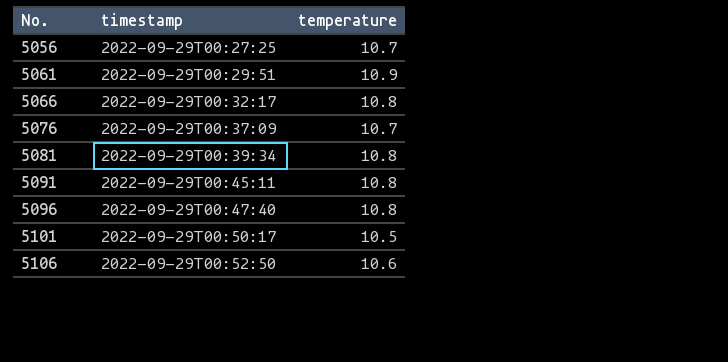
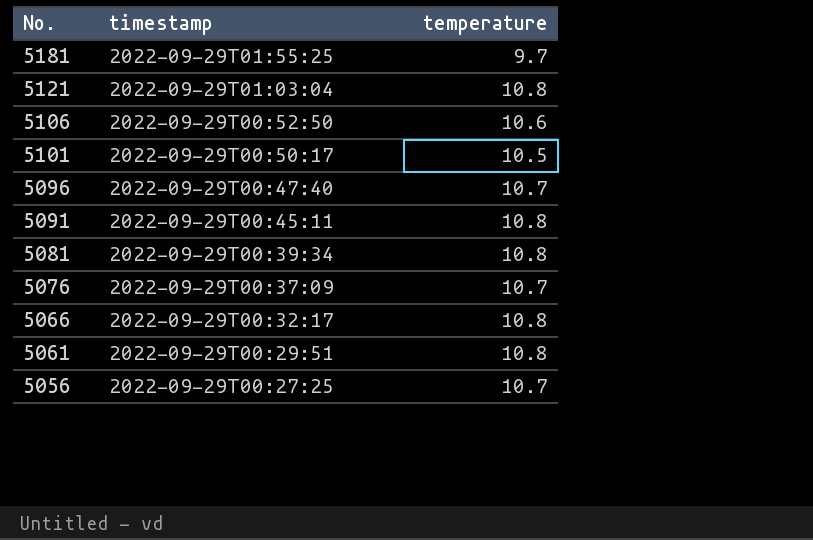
row order: No. ascending -> No. descending
row 5181: none -> 2022-09-29T01:55:25 | 9.7
row 5121: none -> 2022-09-29T01:03:04 | 10.8
5096 | temperature: 10.8 -> 10.7
5061 | temperature: 10.9 -> 10.8

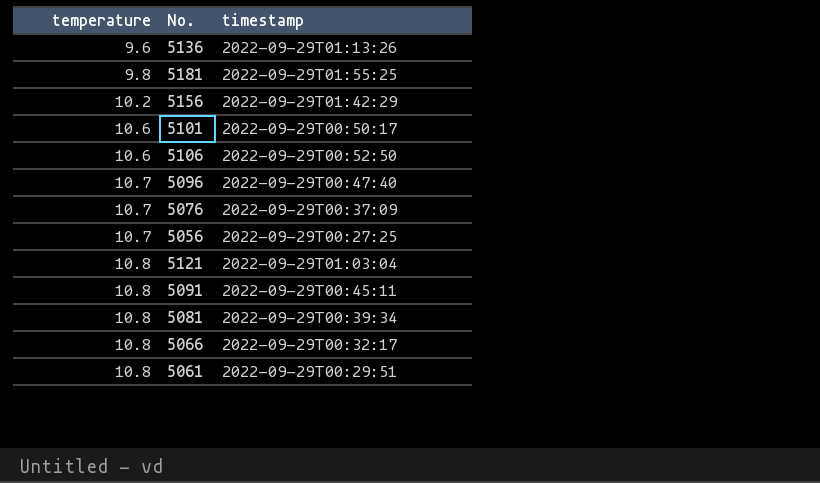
row order: No. descending -> temperature ascending
column temperature | position: 3 -> 1
row 5136: none -> 9.6 | 2022-09-29T01:13:26
5181 | temperature: 9.7 -> 9.8
row 5156: none -> 10.2 | 2022-09-29T01:42:29
5101 | temperature: 10.5 -> 10.6

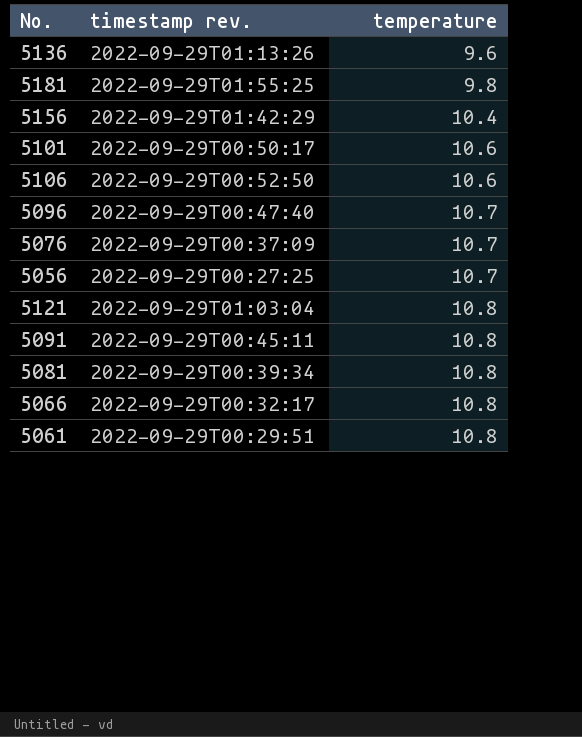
column name: timestamp -> timestamp rev.
column temperature | position: 1 -> 3
5156 | temperature: 10.2 -> 10.4

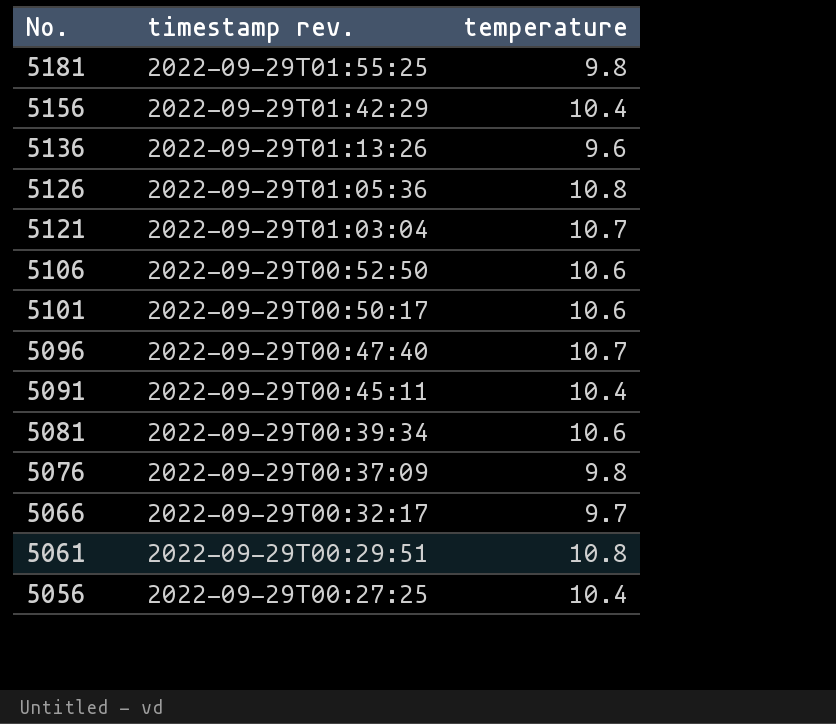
row order: temperature ascending -> No. descending
row 5126: none -> 2022-09-29T01:05:36 | 10.8
5121 | temperature: 10.8 -> 10.7
5091 | temperature: 10.8 -> 10.4
5081 | temperature: 10.8 -> 10.6
5076 | temperature: 10.7 -> 9.8
5066 | temperature: 10.8 -> 9.7
5056 | temperature: 10.7 -> 10.4

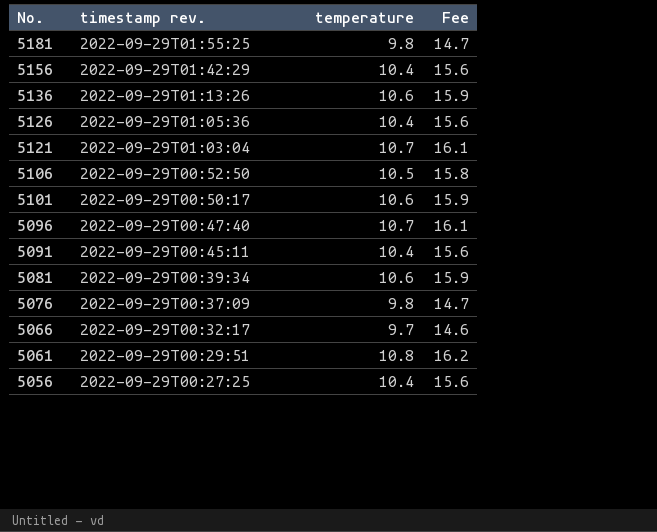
column Fee | formula: none -> [temperature] * 1.5
5136 | temperature: 9.6 -> 10.6
5126 | temperature: 10.8 -> 10.4
5106 | temperature: 10.6 -> 10.5

